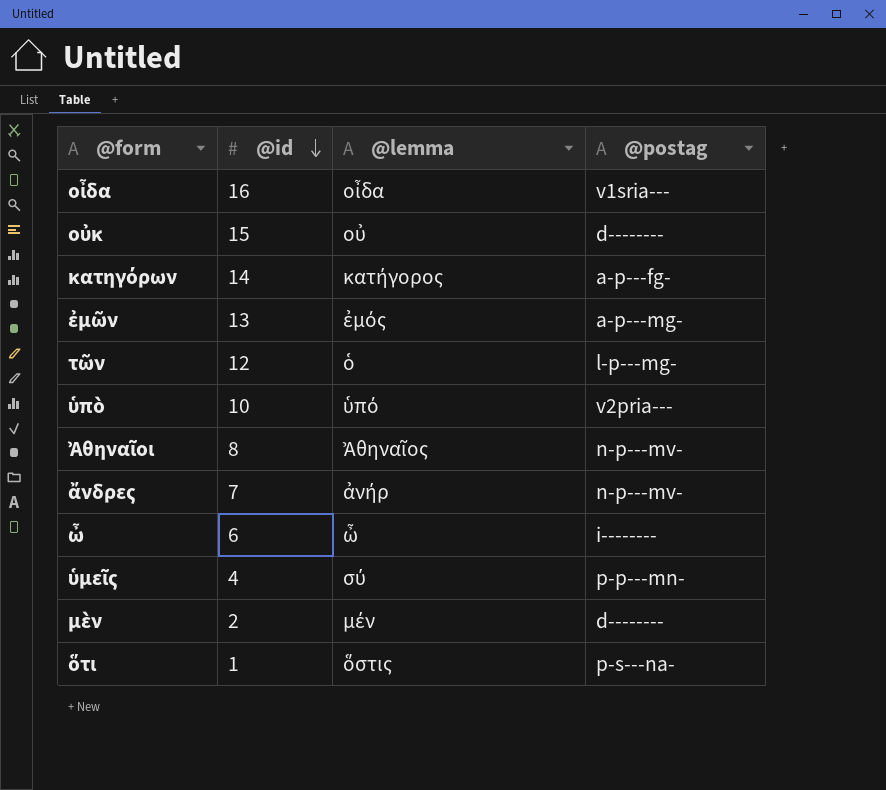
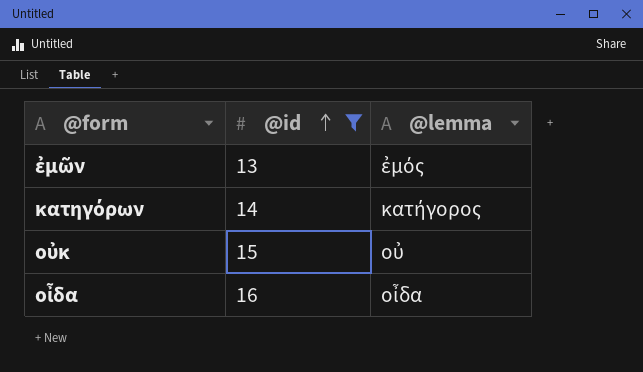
filter: none -> @id >= 13
row order: @id descending -> @id ascending
column @postag | position: 4 -> none

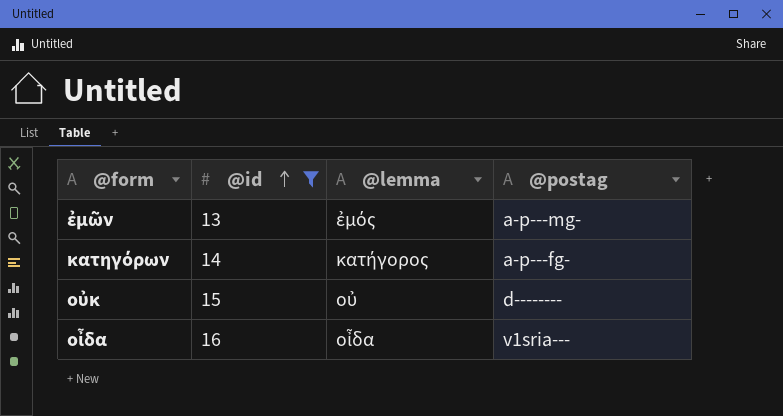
column @postag | position: none -> 4

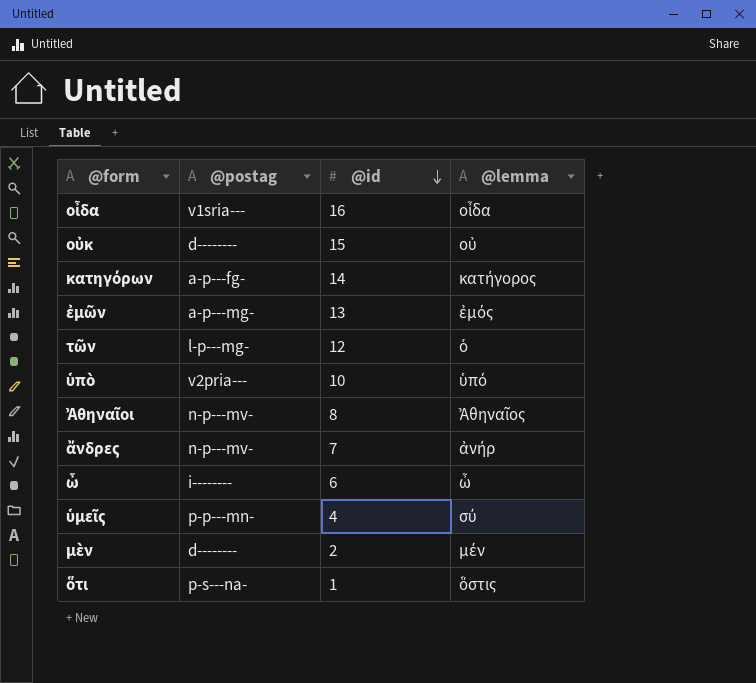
filter: @id >= 13 -> none
row order: @id ascending -> @id descending
column @postag | position: 4 -> 2

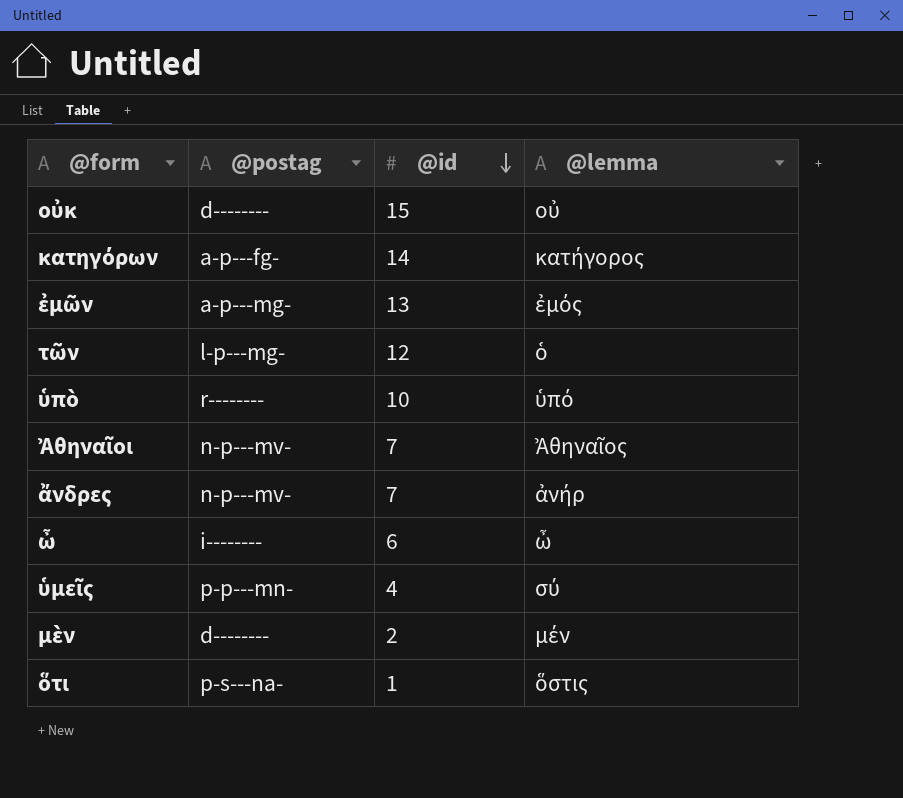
row οἶδα: v1sria--- | 16 | οἶδα -> none
ὑπὸ | @postag: v2pria--- -> r--------
Ἀθηναῖοι | @id: 8 -> 7

